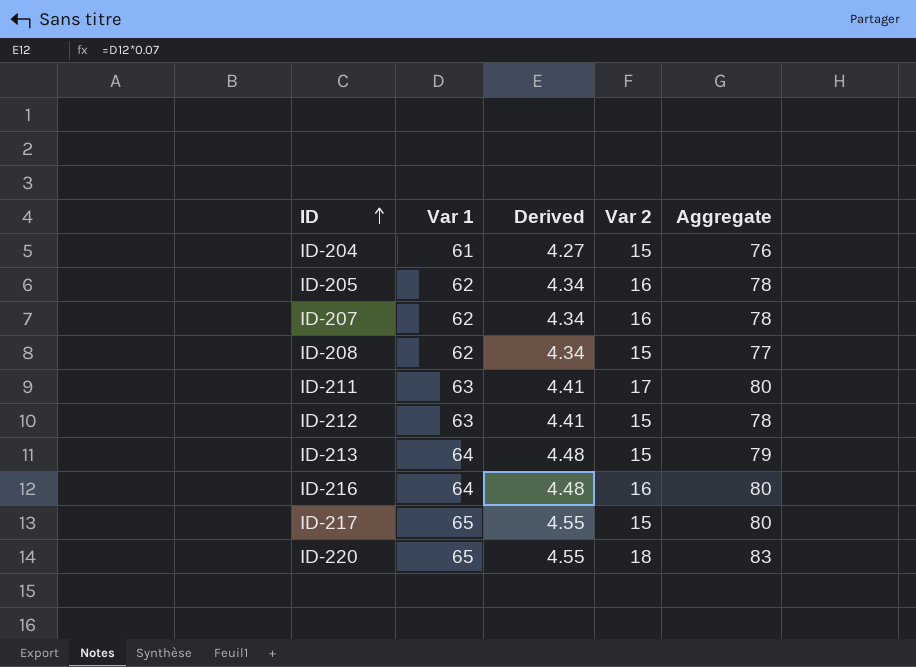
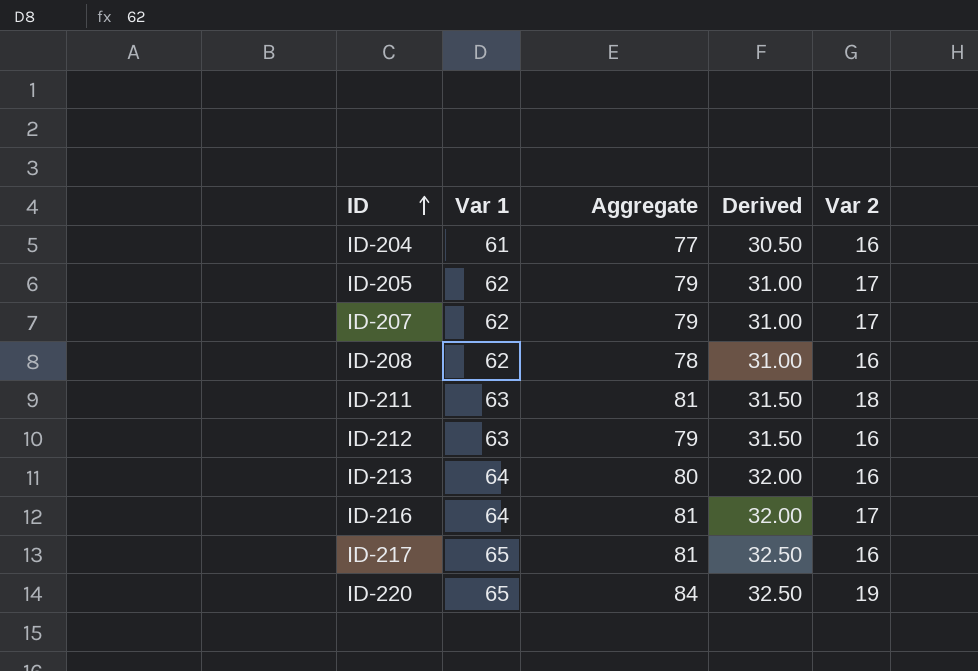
column Aggregate | position: 5 -> 3
column Derived | formula: [Var 1] * 0.07 -> [Var 1] * 0.5
ID-204 | Aggregate: 76 -> 77
ID-204 | Var 2: 15 -> 16
ID-205 | Aggregate: 78 -> 79
ID-205 | Var 2: 16 -> 17
ID-207 | Aggregate: 78 -> 79
ID-207 | Var 2: 16 -> 17
ID-208 | Aggregate: 77 -> 78
ID-208 | Var 2: 15 -> 16
ID-211 | Aggregate: 80 -> 81
ID-211 | Var 2: 17 -> 18
ID-212 | Aggregate: 78 -> 79
ID-212 | Var 2: 15 -> 16
ID-213 | Aggregate: 79 -> 80
ID-213 | Var 2: 15 -> 16
ID-216 | Aggregate: 80 -> 81
ID-216 | Var 2: 16 -> 17
ID-217 | Aggregate: 80 -> 81
ID-217 | Var 2: 15 -> 16
ID-220 | Aggregate: 83 -> 84
ID-220 | Var 2: 18 -> 19

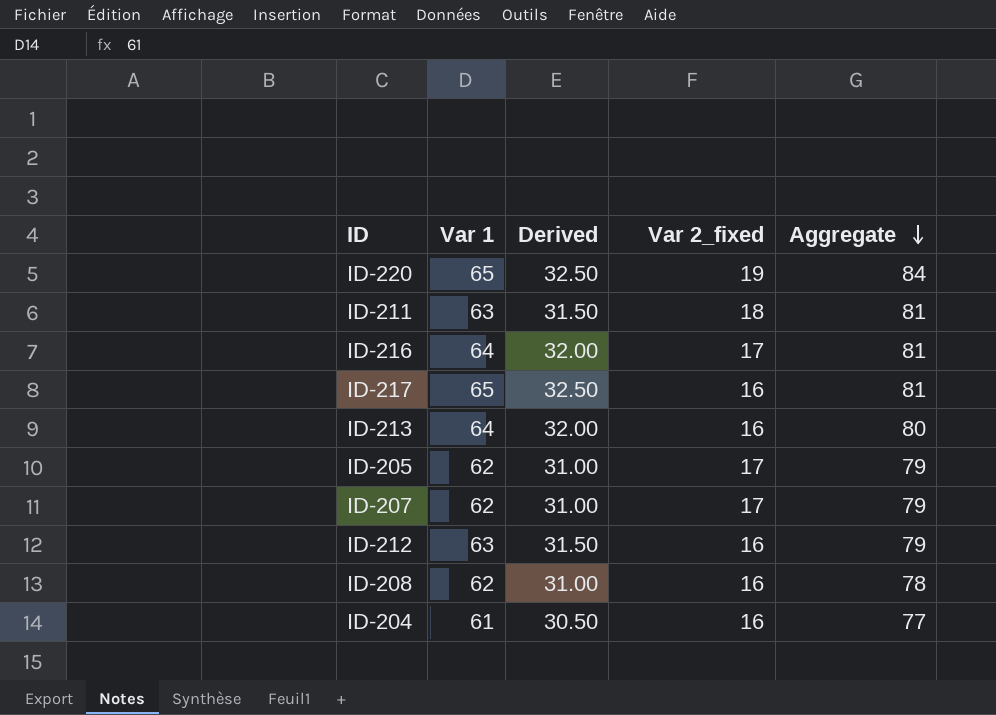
row order: ID ascending -> Aggregate descending
column name: Var 2 -> Var 2_fixed
column Aggregate | position: 3 -> 5

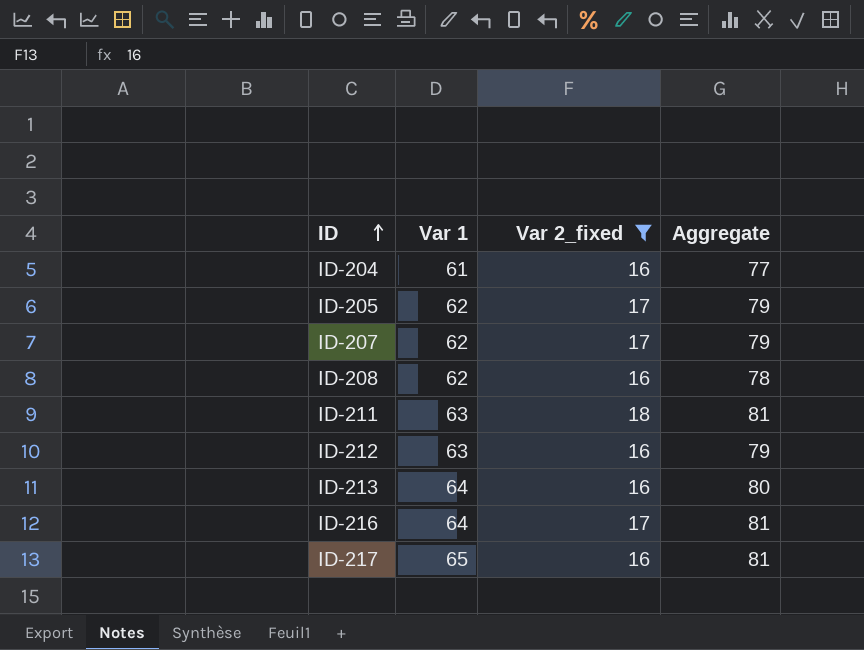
filter: none -> Var 2_fixed != 19
row order: Aggregate descending -> ID ascending
column Derived | formula: [Var 1] * 0.5 -> none

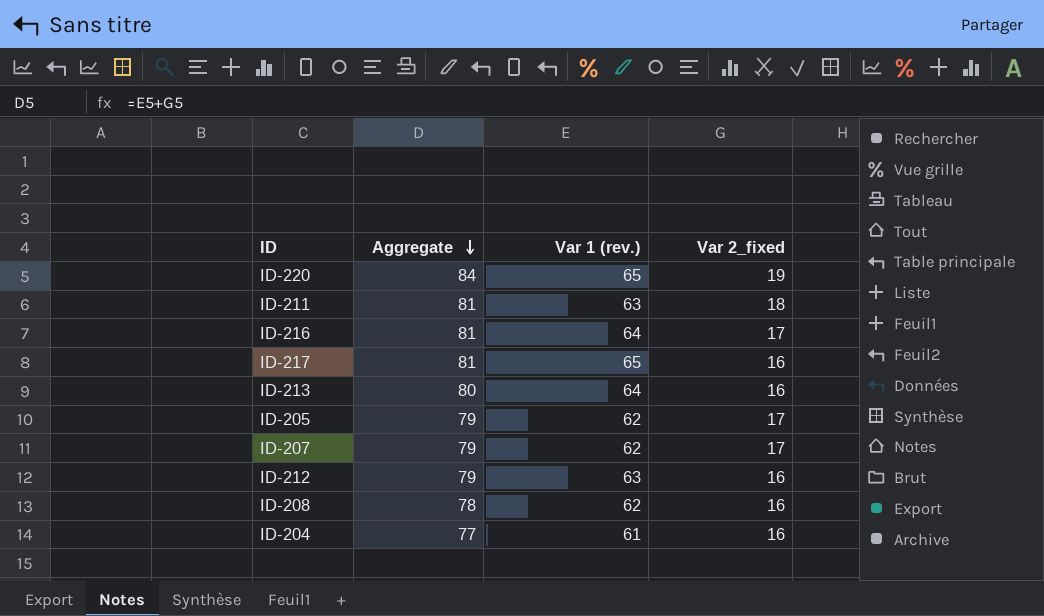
filter: Var 2_fixed != 19 -> none
row order: ID ascending -> Aggregate descending
column Aggregate | position: 4 -> 2
column name: Var 1 -> Var 1 (rev.)

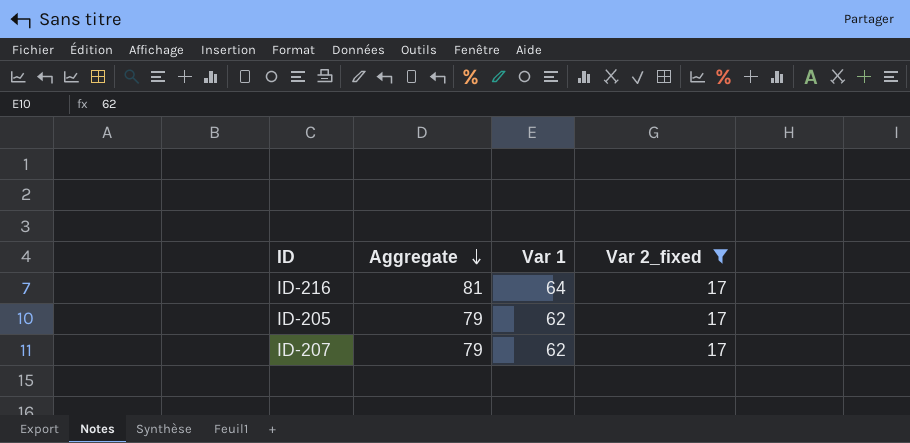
filter: none -> Var 2_fixed = 17
column name: Var 1 (rev.) -> Var 1

